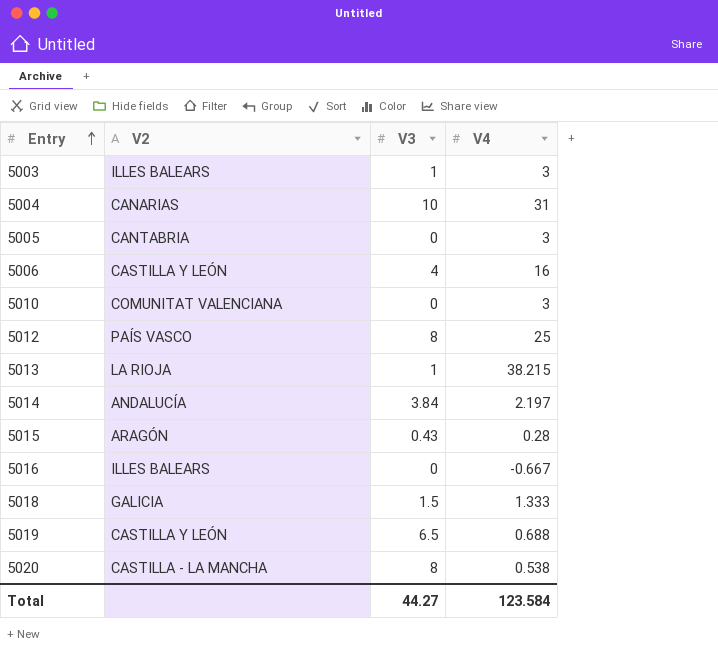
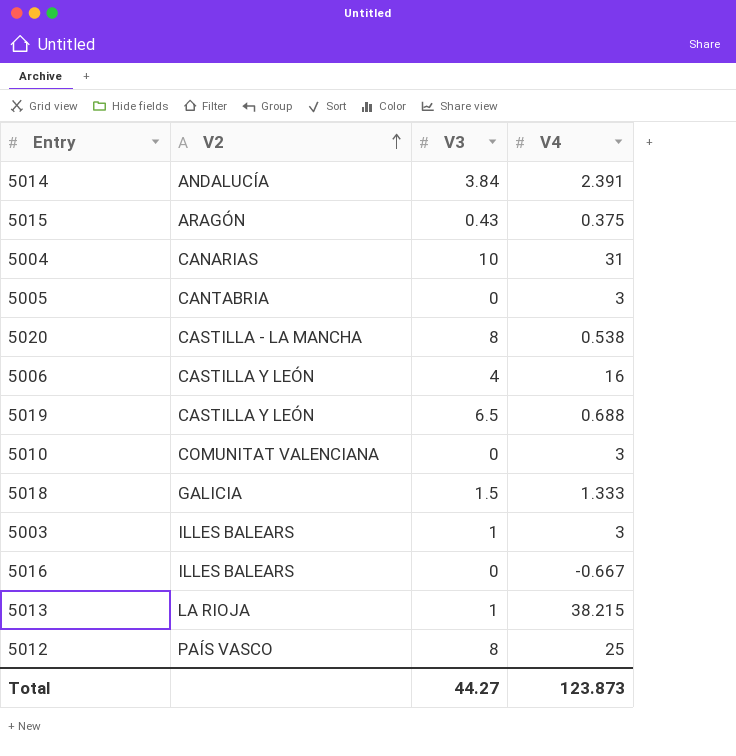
row order: Entry ascending -> V2 ascending
5014 | V4: 2.197 -> 2.391
5015 | V4: 0.28 -> 0.375
Total | V4: 123.584 -> 123.873

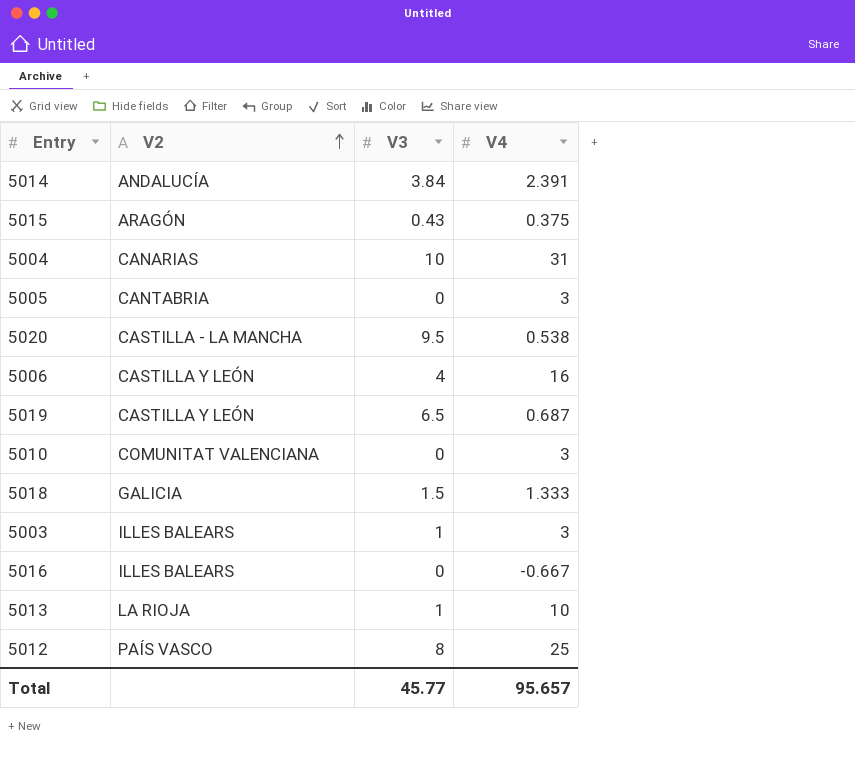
5020 | V3: 8 -> 9.5
5019 | V4: 0.688 -> 0.687
5013 | V4: 38.215 -> 10
Total | V3: 44.27 -> 45.77
Total | V4: 123.873 -> 95.657

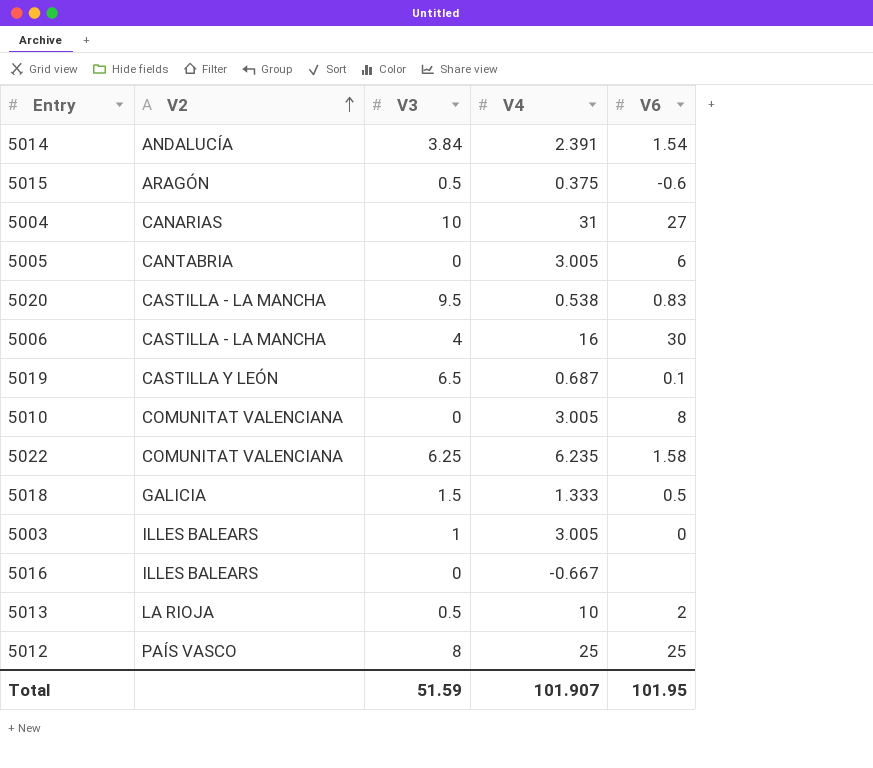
column V6 | position: none -> 5
5015 | V3: 0.43 -> 0.5
5005 | V4: 3 -> 3.005
5006 | V2: CASTILLA Y LEÓN -> CASTILLA - LA MANCHA
5010 | V4: 3 -> 3.005
row 5022: none -> COMUNITAT VALENCIANA | 6.25 | 6.235 | 1.58
5003 | V4: 3 -> 3.005
5013 | V3: 1 -> 0.5
Total | V3: 45.77 -> 51.59
Total | V4: 95.657 -> 101.907

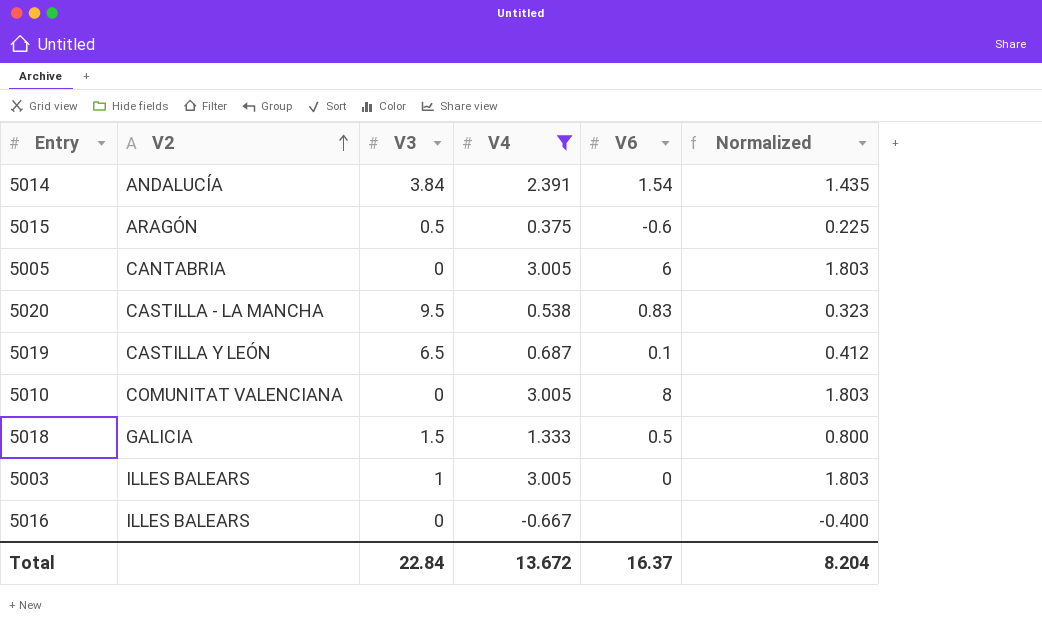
filter: none -> V4 <= 3.005
column Normalized | formula: none -> [V4] * 0.6
Total | V3: 51.59 -> 22.84
Total | V4: 101.907 -> 13.672
Total | V6: 101.95 -> 16.37

